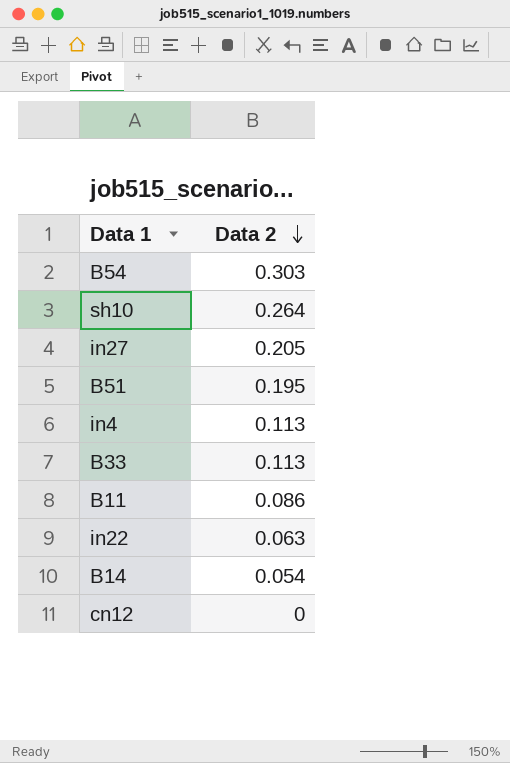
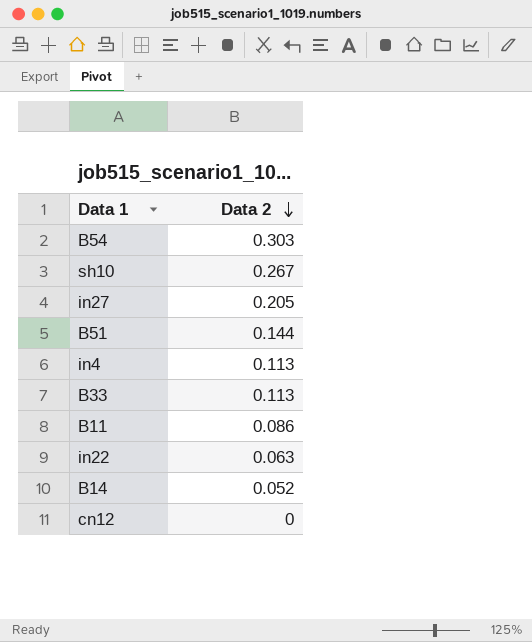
sh10 | Data 2: 0.264 -> 0.267
B51 | Data 2: 0.195 -> 0.144
B14 | Data 2: 0.054 -> 0.052

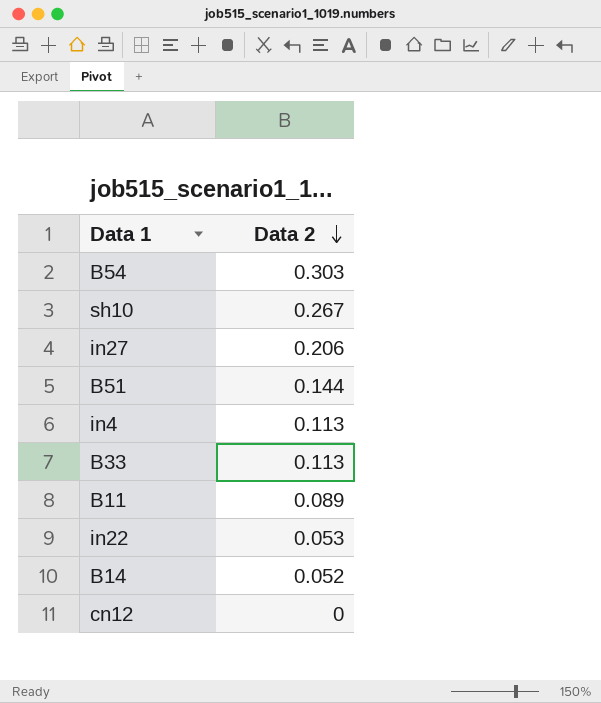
in27 | Data 2: 0.205 -> 0.206
B11 | Data 2: 0.086 -> 0.089
in22 | Data 2: 0.063 -> 0.053

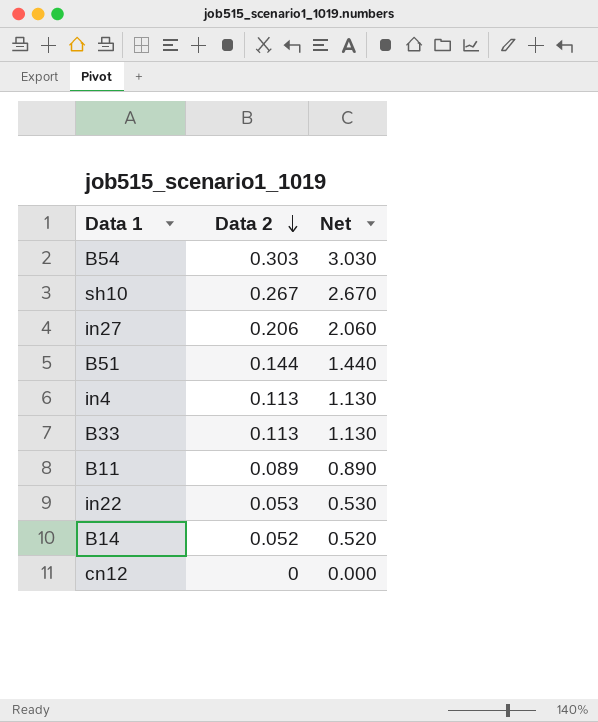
column Net | formula: none -> [Data 2] * 10

